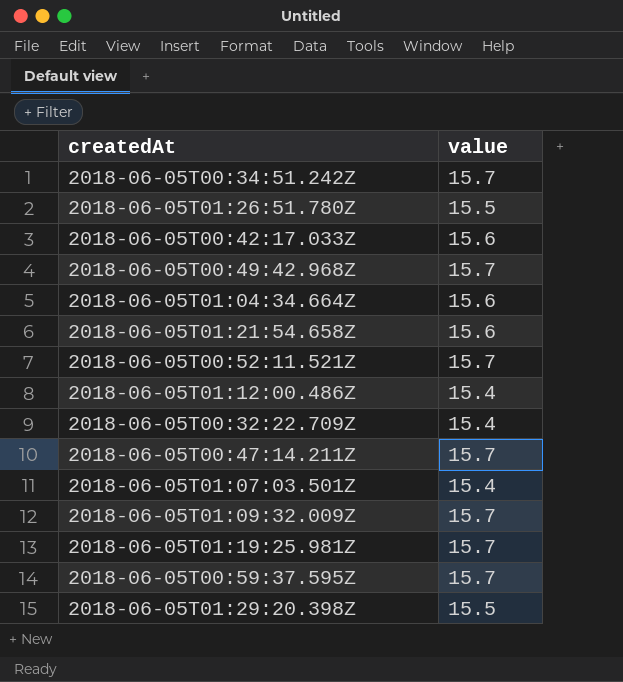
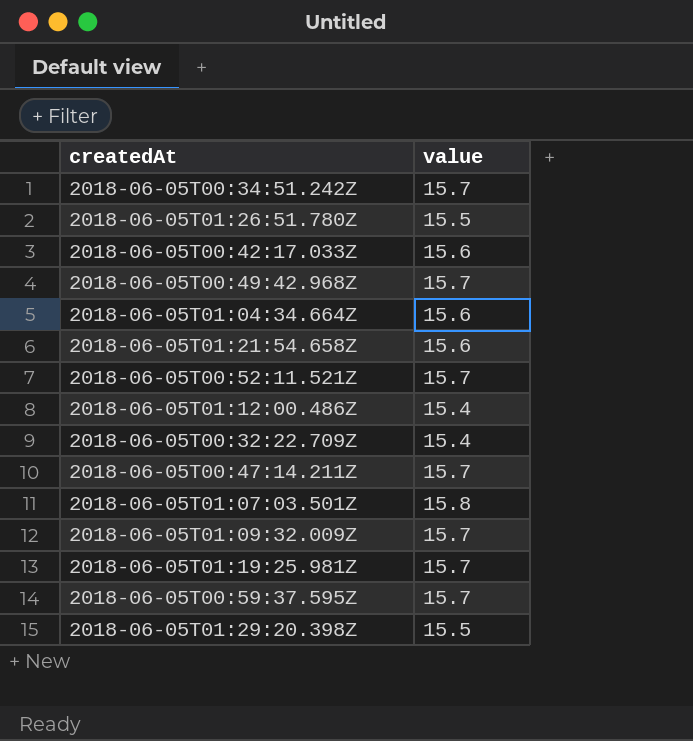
2018-06-05T01:07:03.501Z | value: 15.4 -> 15.8

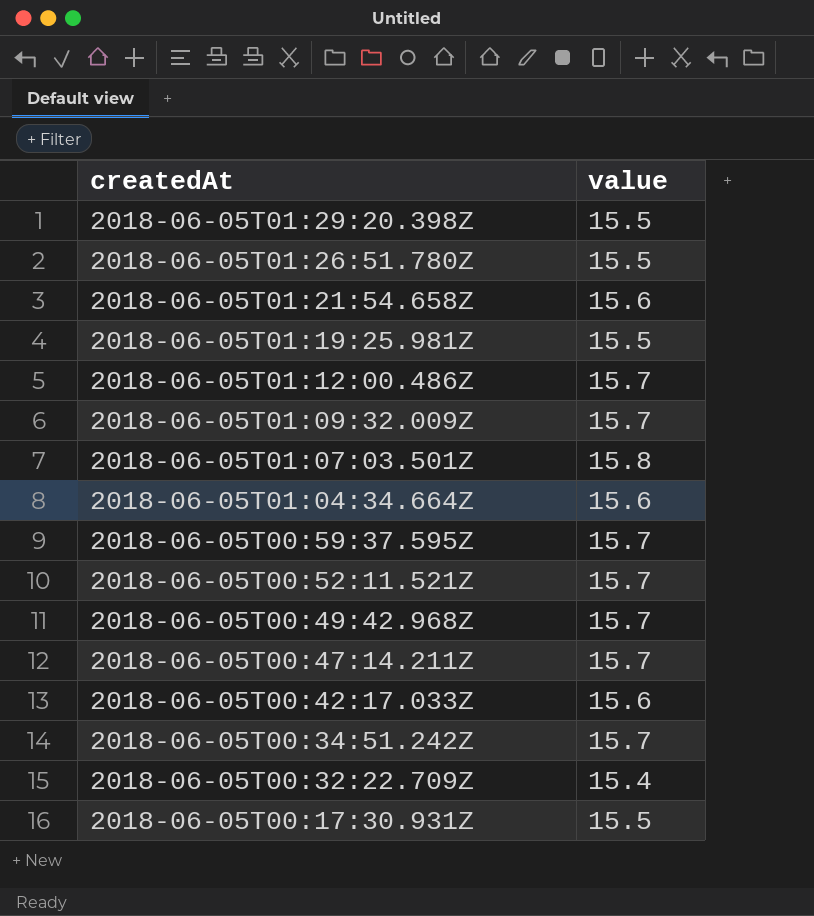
row order: none -> createdAt descending
2018-06-05T01:19:25.981Z | value: 15.7 -> 15.5
2018-06-05T01:12:00.486Z | value: 15.4 -> 15.7
row 2018-06-05T00:17:30.931Z: none -> 15.5

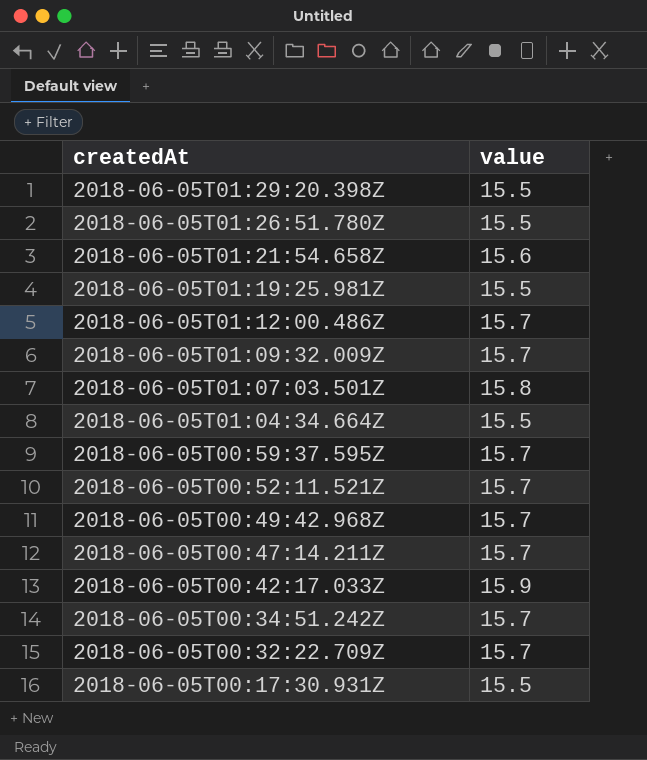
2018-06-05T01:04:34.664Z | value: 15.6 -> 15.5
2018-06-05T00:42:17.033Z | value: 15.6 -> 15.9
2018-06-05T00:32:22.709Z | value: 15.4 -> 15.7

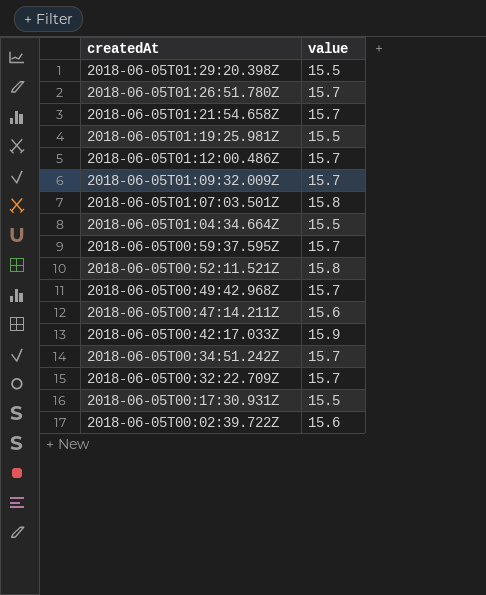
2018-06-05T01:26:51.780Z | value: 15.5 -> 15.7
2018-06-05T01:21:54.658Z | value: 15.6 -> 15.7
2018-06-05T00:52:11.521Z | value: 15.7 -> 15.8
2018-06-05T00:47:14.211Z | value: 15.7 -> 15.6
row 2018-06-05T00:02:39.722Z: none -> 15.6

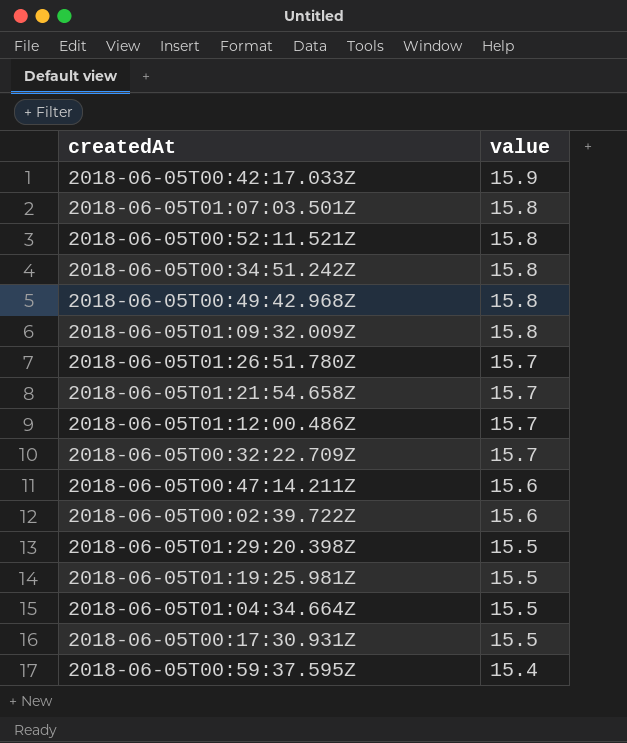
row order: createdAt descending -> value descending
2018-06-05T00:34:51.242Z | value: 15.7 -> 15.8
2018-06-05T00:49:42.968Z | value: 15.7 -> 15.8
2018-06-05T01:09:32.009Z | value: 15.7 -> 15.8
2018-06-05T00:59:37.595Z | value: 15.7 -> 15.4

